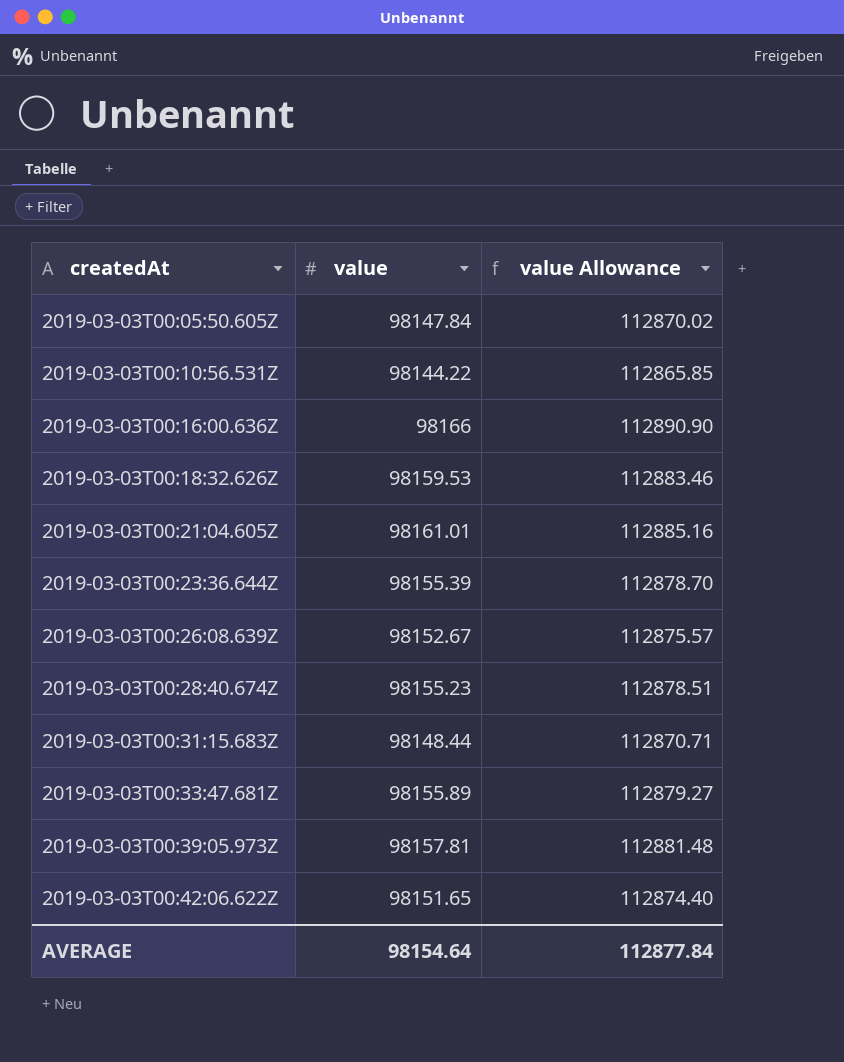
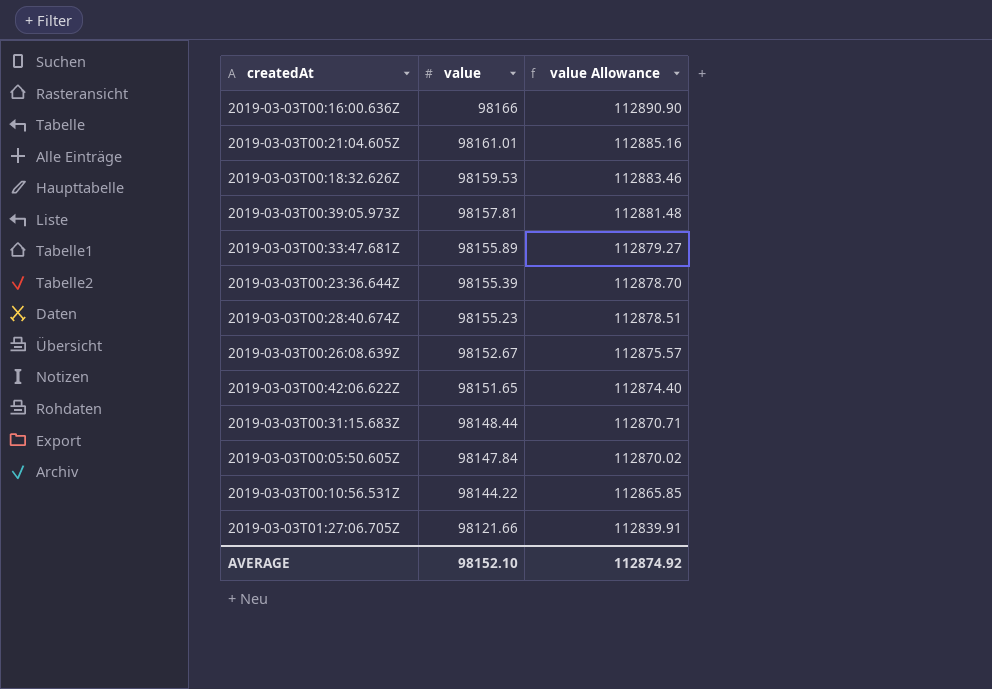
row order: createdAt ascending -> value descending
row 2019-03-03T01:27:06.705Z: none -> 98121.66 | 112839.91
AVERAGE | value: 98154.64 -> 98152.10
AVERAGE | value Allowance: 112877.84 -> 112874.92

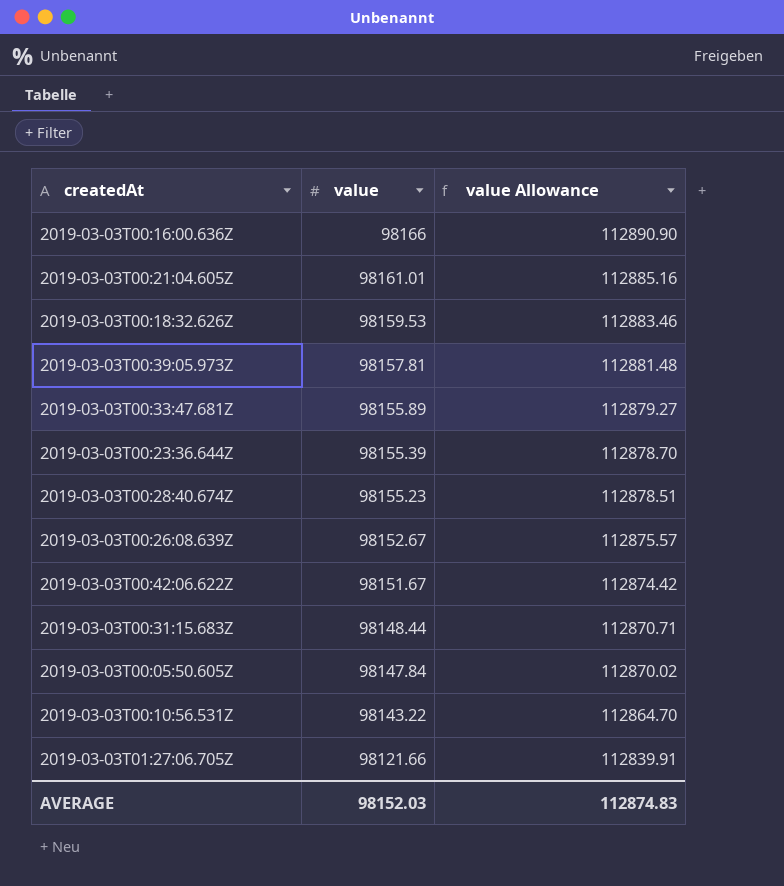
2019-03-03T00:42:06.622Z | value: 98151.65 -> 98151.67
2019-03-03T00:42:06.622Z | value Allowance: 112874.40 -> 112874.42
2019-03-03T00:10:56.531Z | value: 98144.22 -> 98143.22
2019-03-03T00:10:56.531Z | value Allowance: 112865.85 -> 112864.70
AVERAGE | value: 98152.10 -> 98152.03
AVERAGE | value Allowance: 112874.92 -> 112874.83

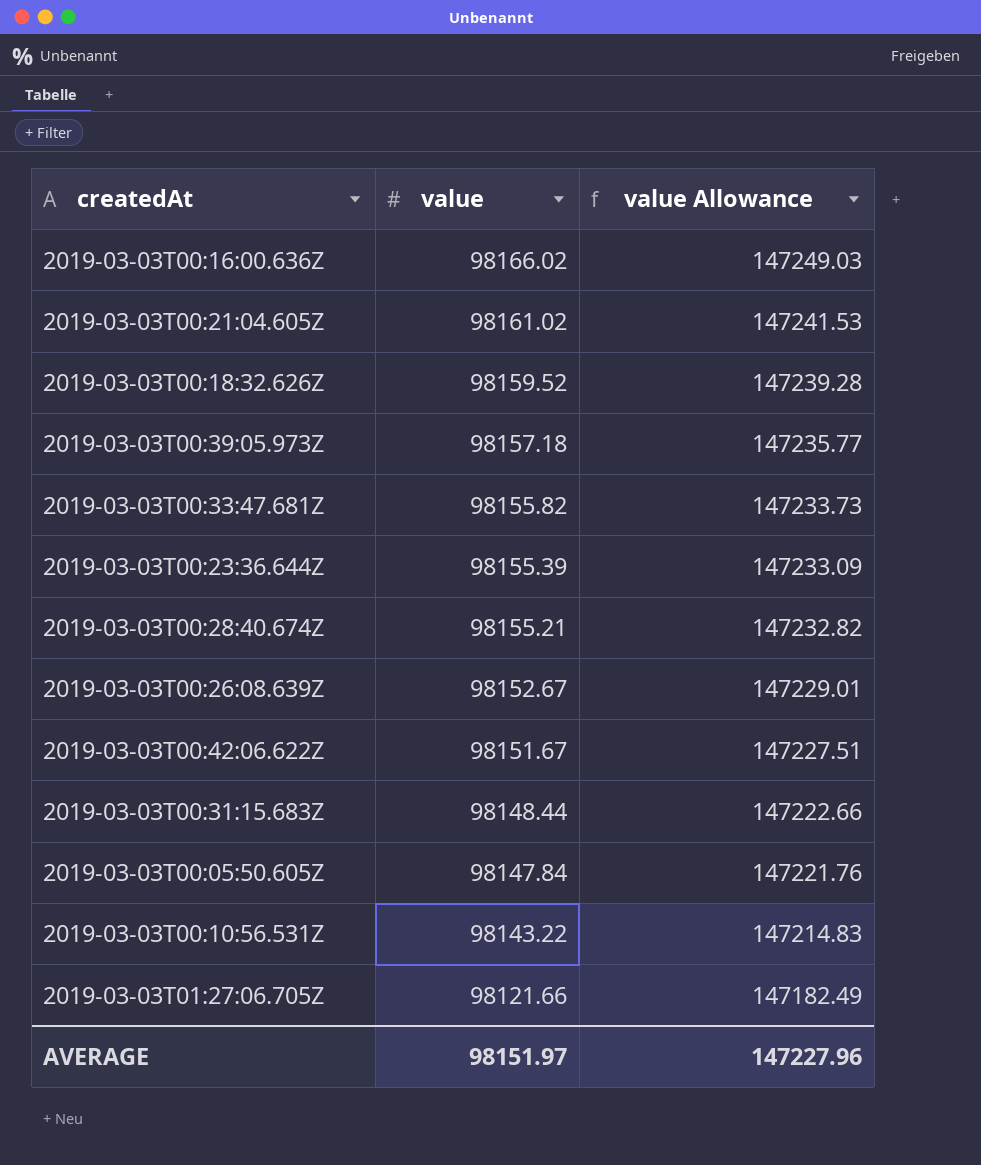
column value Allowance | formula: [value] * 1.15 -> [value] * 1.5
2019-03-03T00:16:00.636Z | value: 98166 -> 98166.02
2019-03-03T00:21:04.605Z | value: 98161.01 -> 98161.02
2019-03-03T00:18:32.626Z | value: 98159.53 -> 98159.52
2019-03-03T00:39:05.973Z | value: 98157.81 -> 98157.18
2019-03-03T00:33:47.681Z | value: 98155.89 -> 98155.82
2019-03-03T00:28:40.674Z | value: 98155.23 -> 98155.21
AVERAGE | value: 98152.03 -> 98151.97
AVERAGE | value Allowance: 112874.83 -> 147227.96

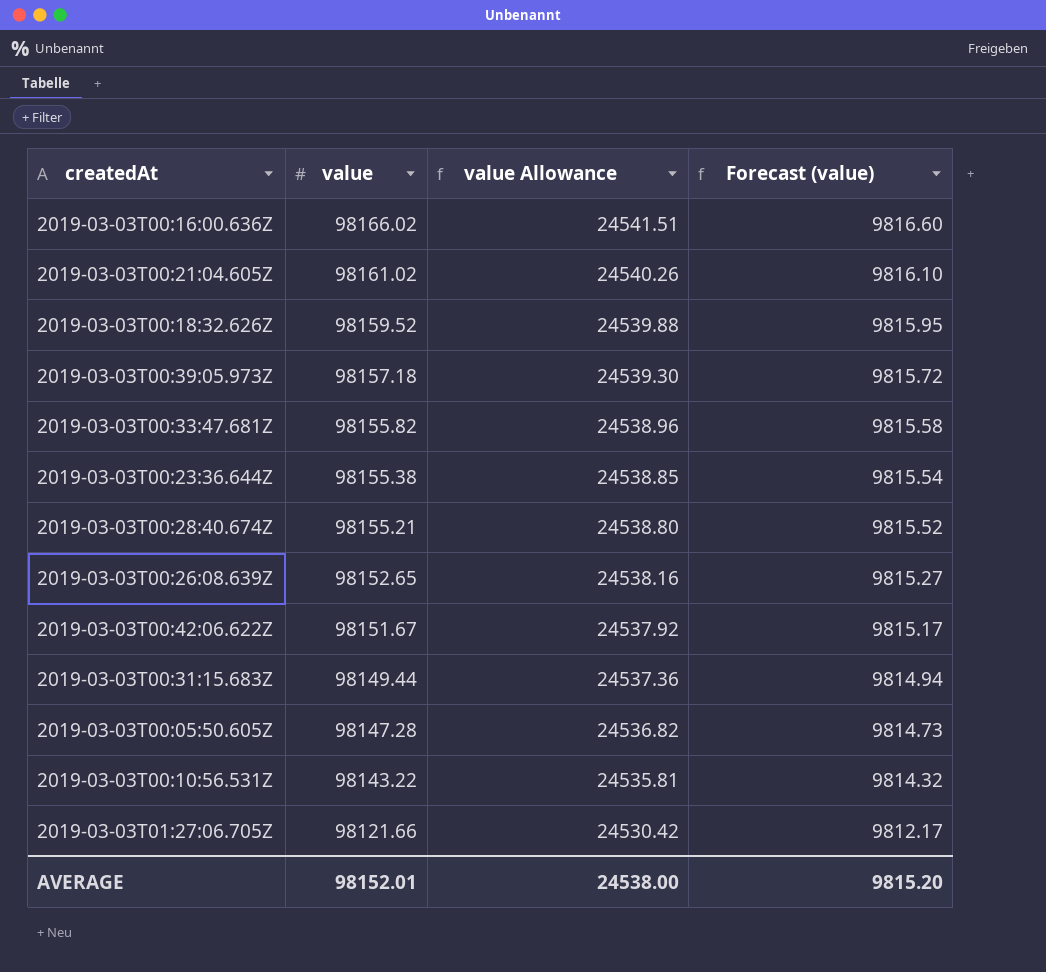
column value Allowance | formula: [value] * 1.5 -> [value] * 0.25
column Forecast (value) | formula: none -> [value] * 0.1
2019-03-03T00:23:36.644Z | value: 98155.39 -> 98155.38
2019-03-03T00:26:08.639Z | value: 98152.67 -> 98152.65
2019-03-03T00:31:15.683Z | value: 98148.44 -> 98149.44
2019-03-03T00:05:50.605Z | value: 98147.84 -> 98147.28
AVERAGE | value: 98151.97 -> 98152.01
AVERAGE | value Allowance: 147227.96 -> 24538.00

